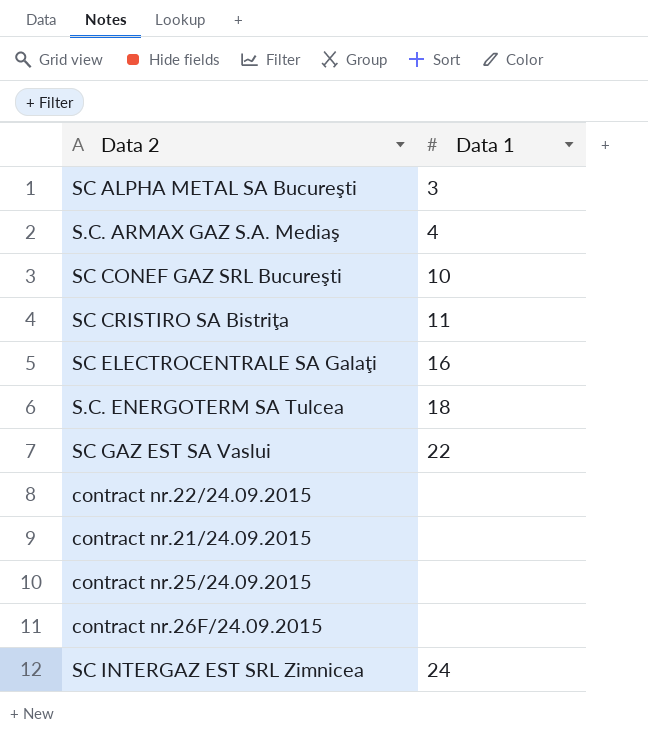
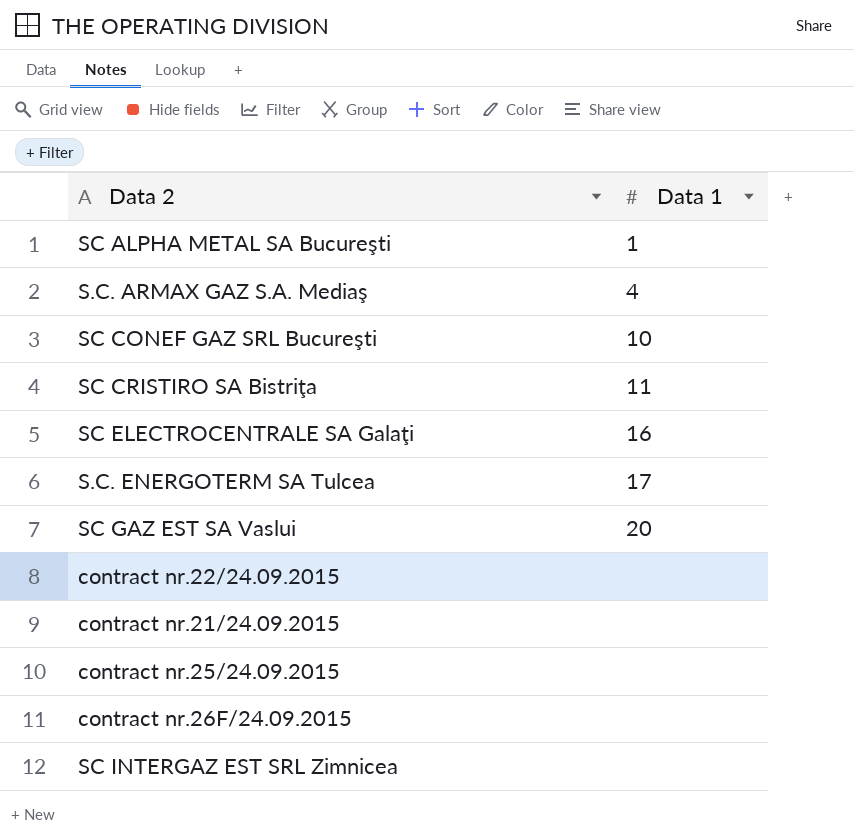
SC ALPHA METAL SA Bucureşti | Data 1: 3 -> 1
S.C. ENERGOTERM SA Tulcea | Data 1: 18 -> 17
SC GAZ EST SA Vaslui | Data 1: 22 -> 20
SC INTERGAZ EST SRL Zimnicea | Data 1: 24 -> none

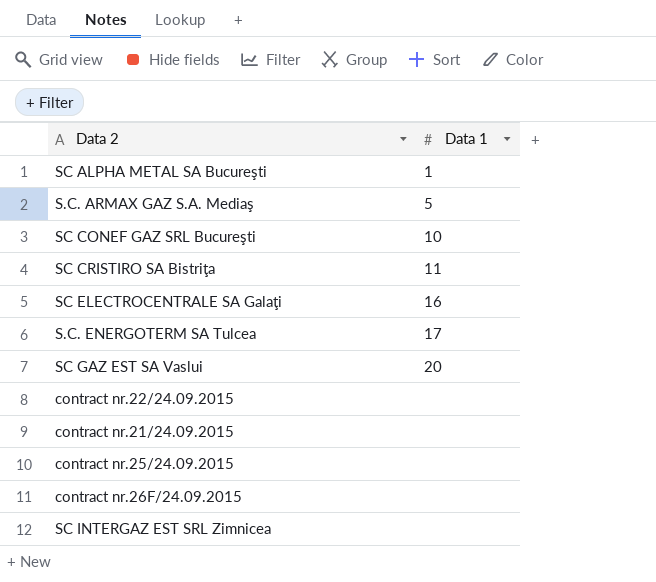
S.C. ARMAX GAZ S.A. Mediaş | Data 1: 4 -> 5

